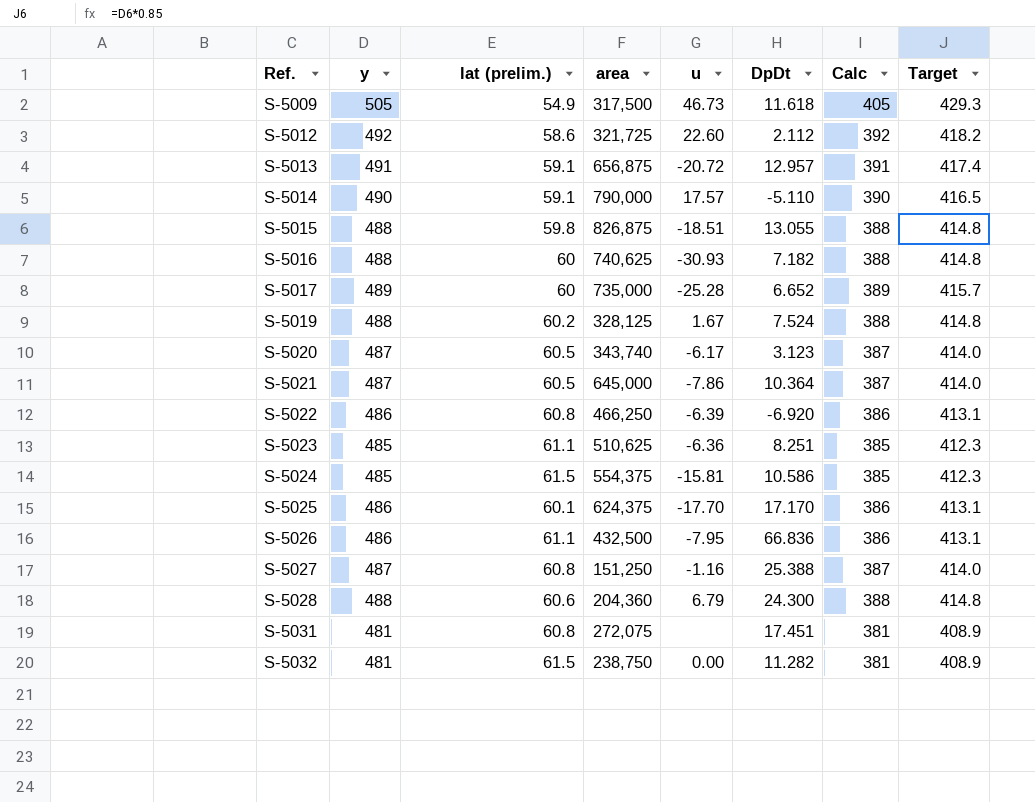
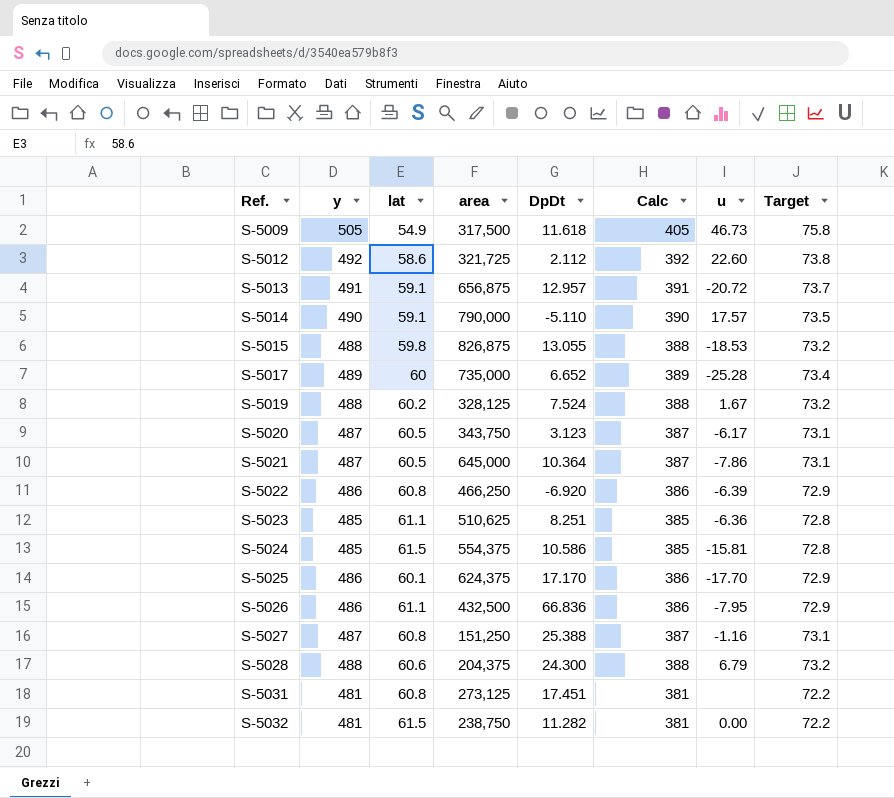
column name: lat (prelim.) -> lat
column u | position: 5 -> 7
column Target | formula: [y] * 0.85 -> [y] * 0.15
row S-5016: 488 | 60 | 740,625 | -30.93 | 7.182 | 388 | 414.8 -> none
S-5015 | u: -18.51 -> -18.53
S-5020 | area: 343,740 -> 343,750
S-5028 | area: 204,360 -> 204,375
S-5031 | area: 272,075 -> 273,125

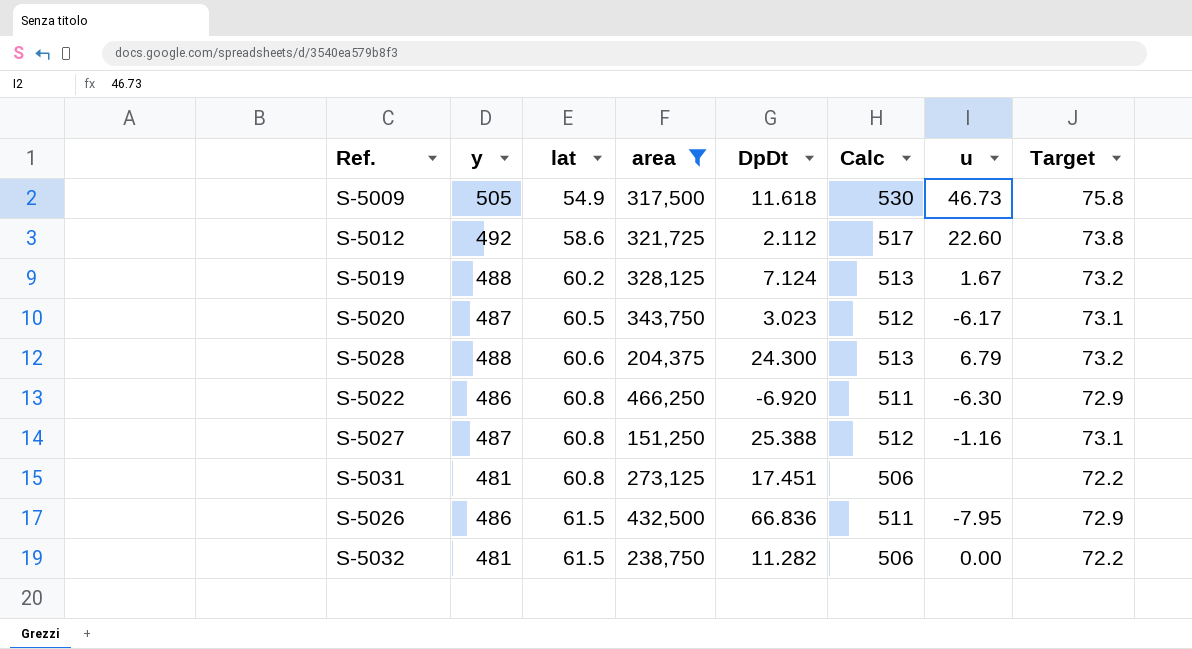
filter: none -> area <= 466,250
row order: Ref. ascending -> lat ascending
column Calc | formula: [y] - 100 -> [y] + 25
S-5019 | DpDt: 7.524 -> 7.124
S-5020 | DpDt: 3.123 -> 3.023
S-5022 | u: -6.39 -> -6.30
S-5026 | lat: 61.1 -> 61.5

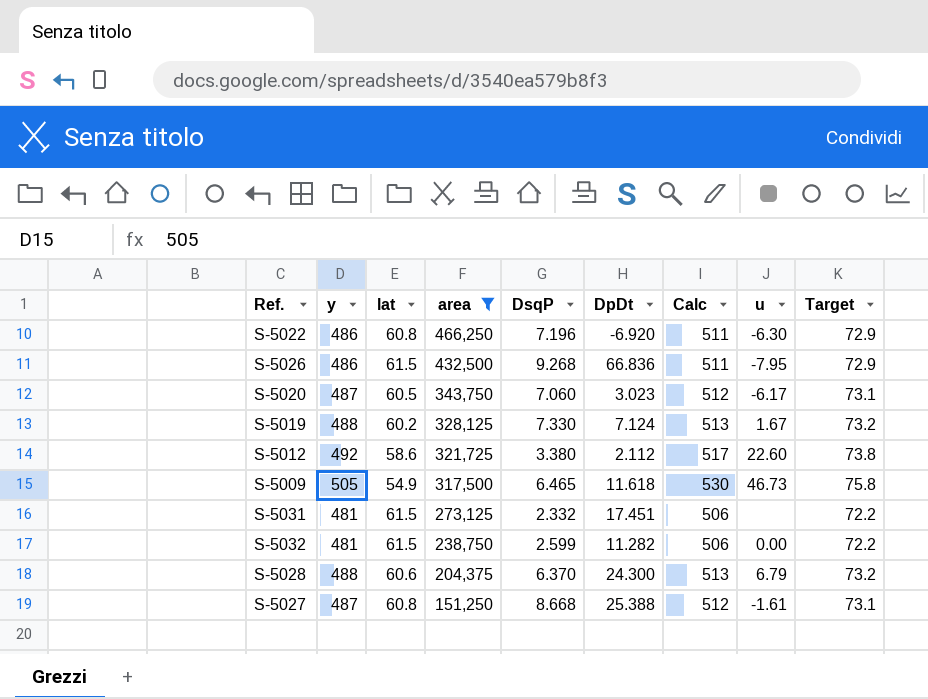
row order: lat ascending -> area descending
column DsqP | position: none -> 5
S-5031 | lat: 60.8 -> 61.5
S-5027 | u: -1.16 -> -1.61

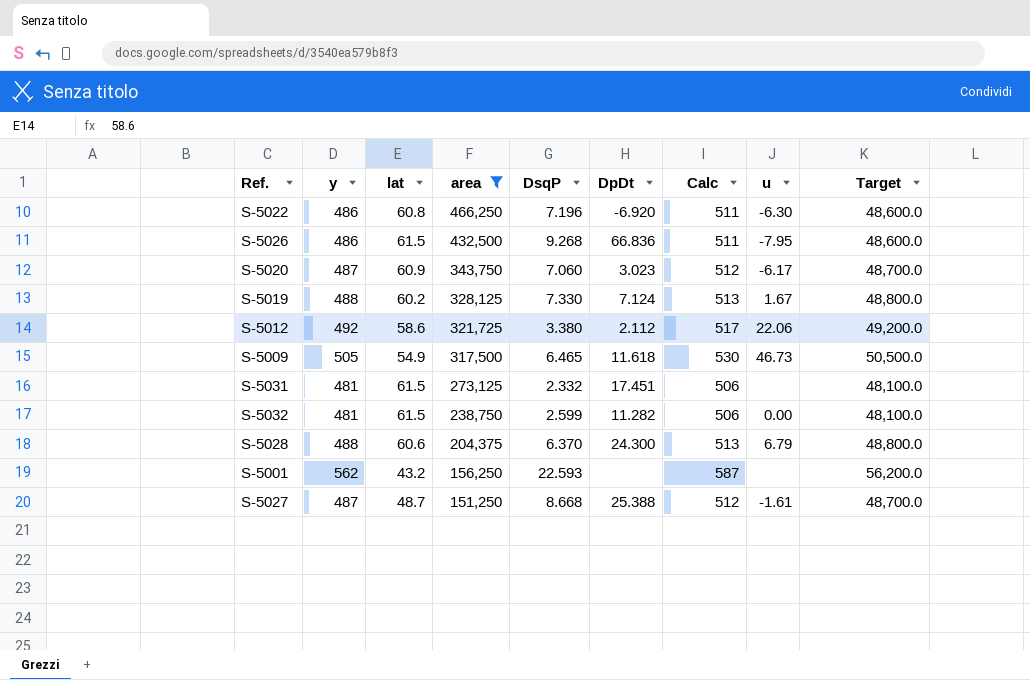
column Target | formula: [y] * 0.15 -> [y] * 100
S-5020 | lat: 60.5 -> 60.9
S-5012 | u: 22.60 -> 22.06
row S-5001: none -> 562 | 43.2 | 156,250 | 22.593 | none | 587 | none | 56,200.0
S-5027 | lat: 60.8 -> 48.7

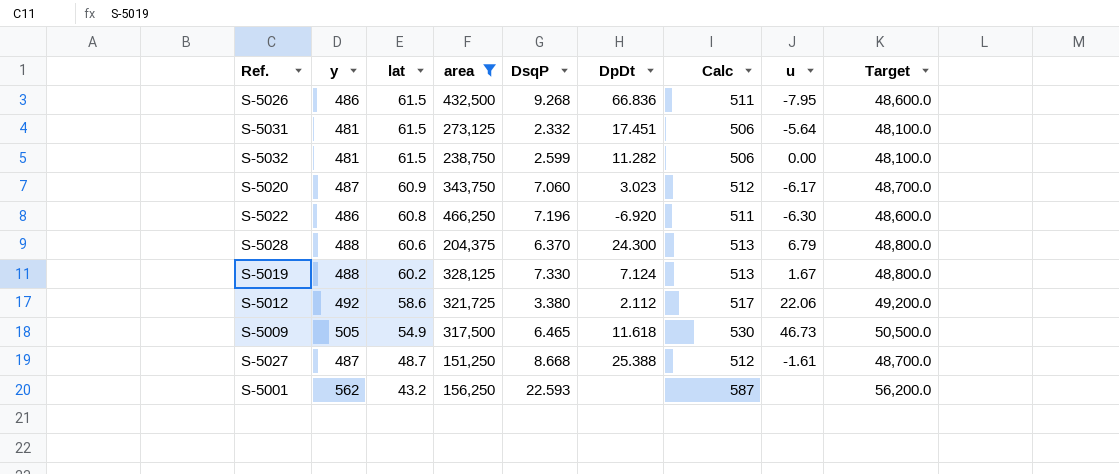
row order: area descending -> lat descending
S-5031 | u: none -> -5.64

